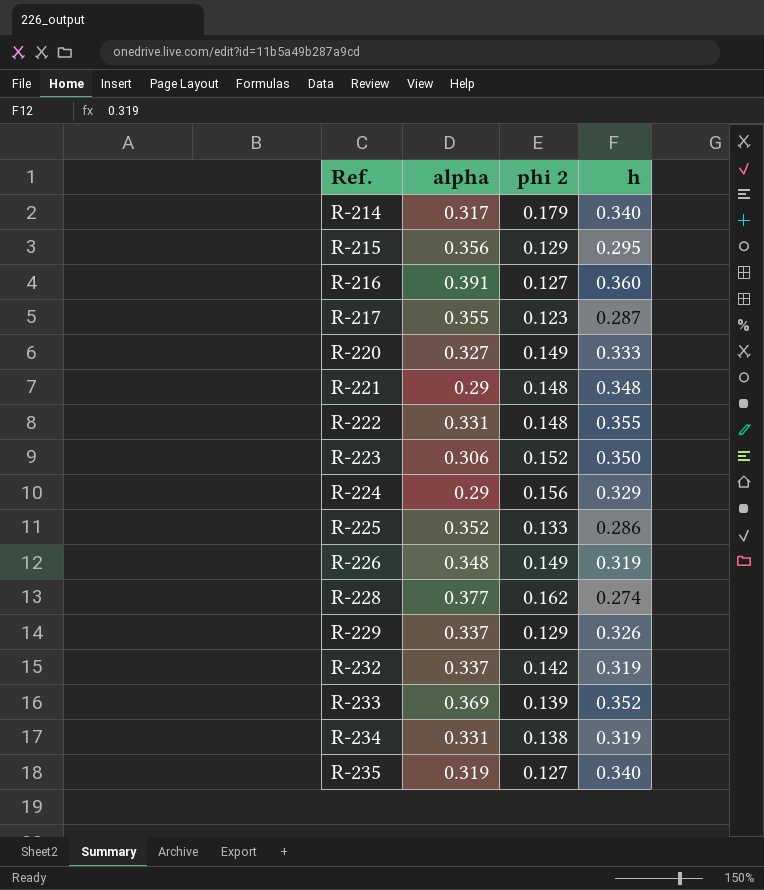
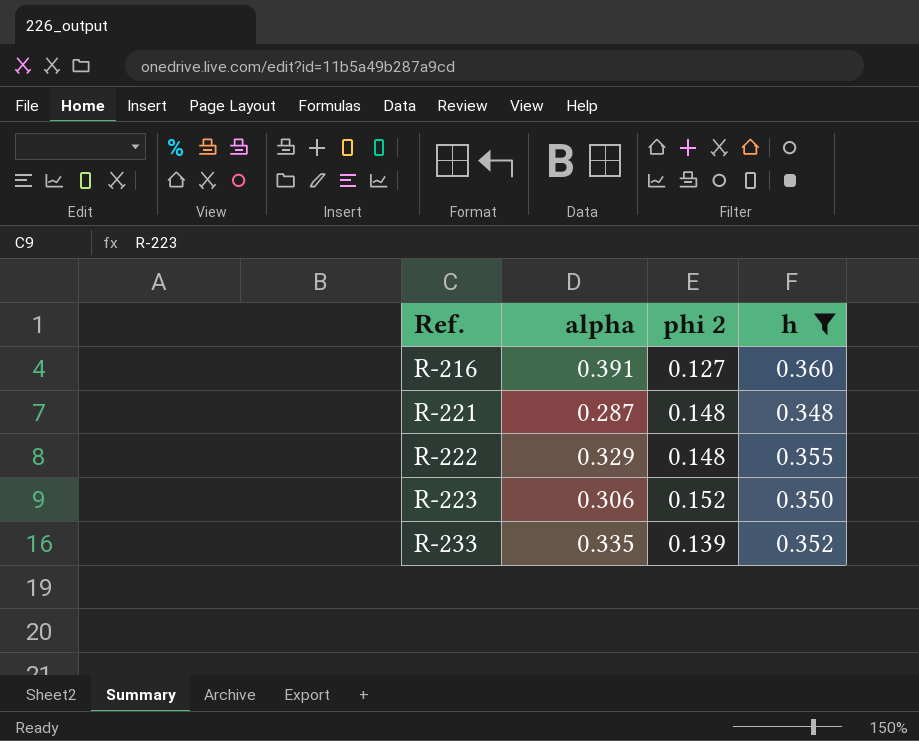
filter: none -> h >= 0.348
R-221 | alpha: 0.29 -> 0.287
R-222 | alpha: 0.331 -> 0.329
R-233 | alpha: 0.369 -> 0.335

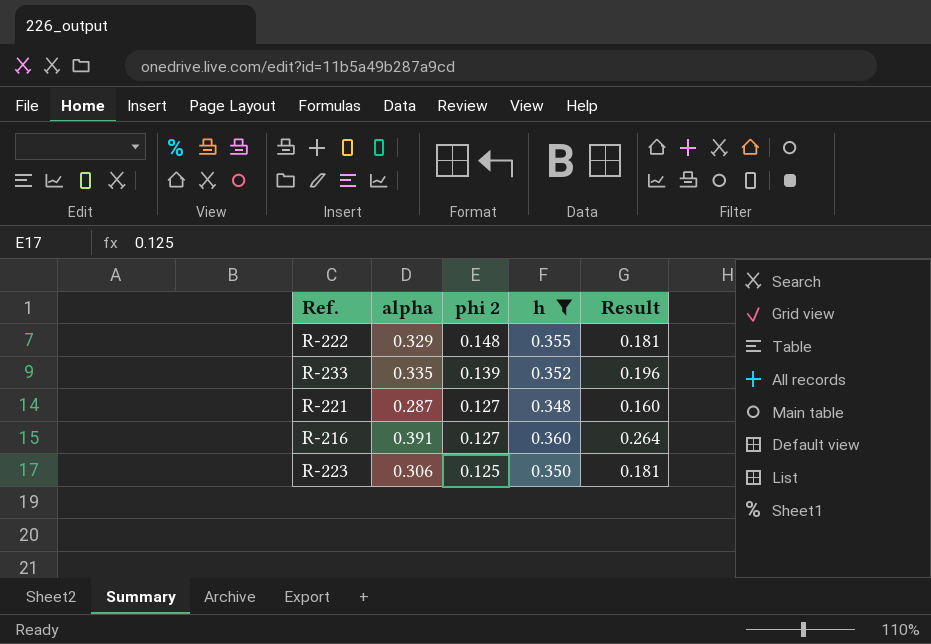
row order: Ref. ascending -> phi 2 descending
column Result | formula: none -> [alpha] - [phi 2]
R-221 | phi 2: 0.148 -> 0.127
R-223 | phi 2: 0.152 -> 0.125

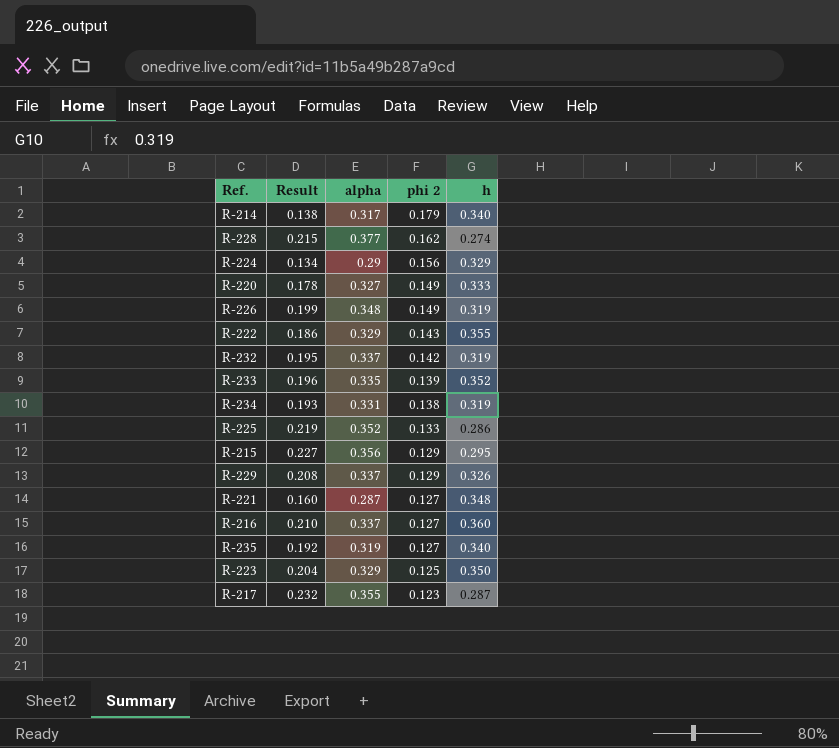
filter: h >= 0.348 -> none
column Result | position: 5 -> 2
R-222 | Result: 0.181 -> 0.186
R-222 | phi 2: 0.148 -> 0.143
R-216 | Result: 0.264 -> 0.210
R-216 | alpha: 0.391 -> 0.337
R-223 | Result: 0.181 -> 0.204
R-223 | alpha: 0.306 -> 0.329

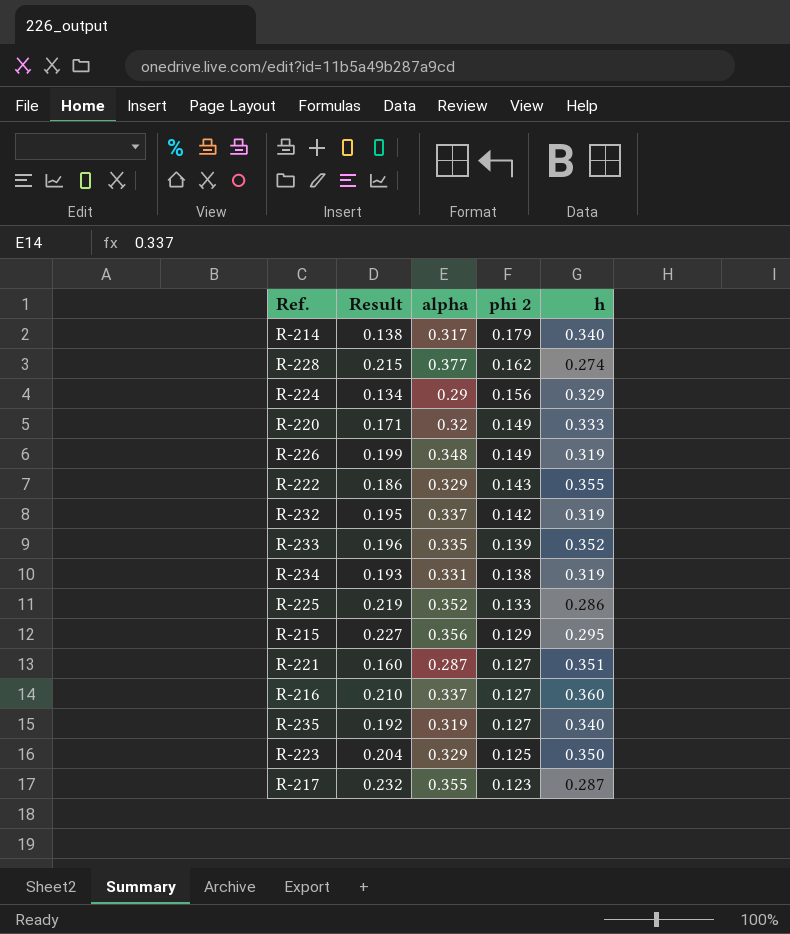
row R-229: 0.208 | 0.337 | 0.129 | 0.326 -> none
R-220 | Result: 0.178 -> 0.171
R-220 | alpha: 0.327 -> 0.32
R-221 | h: 0.348 -> 0.351

